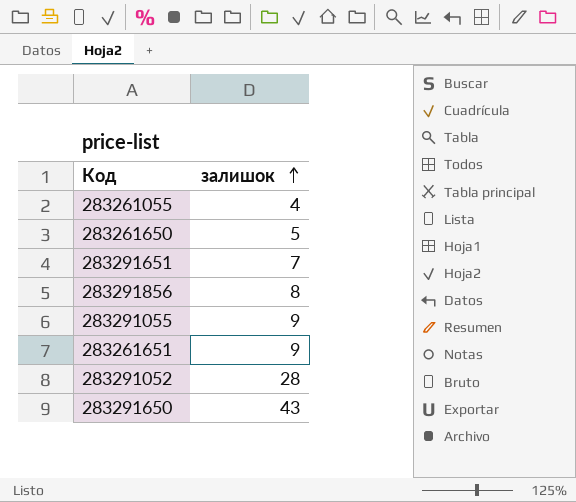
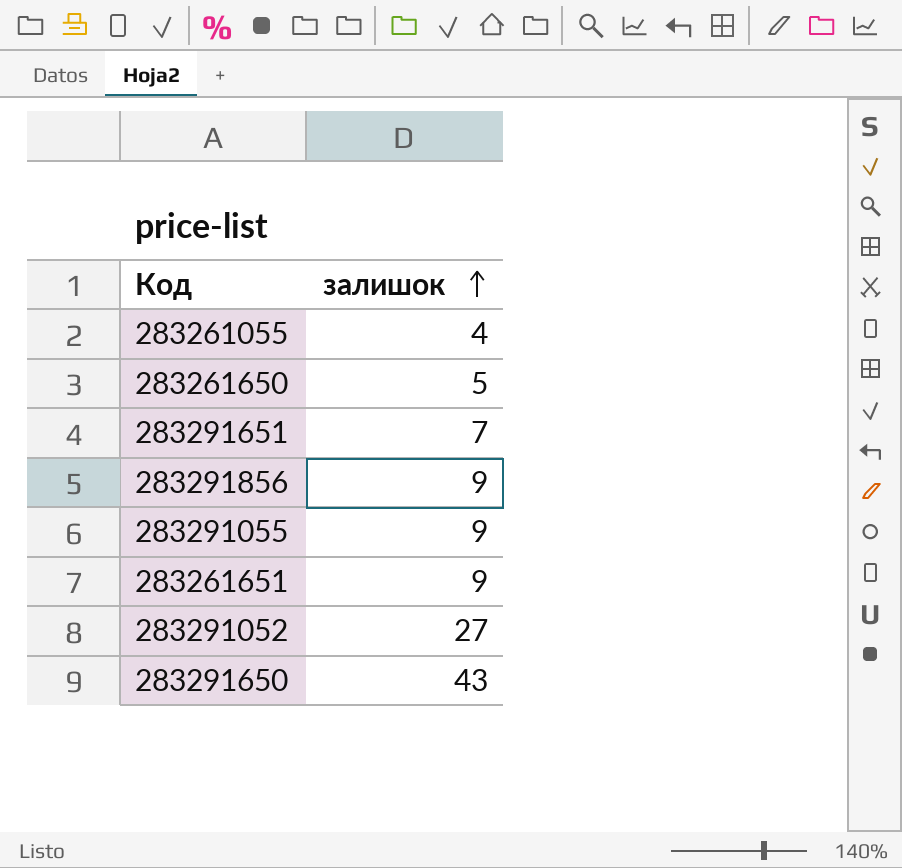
283291856 | залишок: 8 -> 9
283291052 | залишок: 28 -> 27

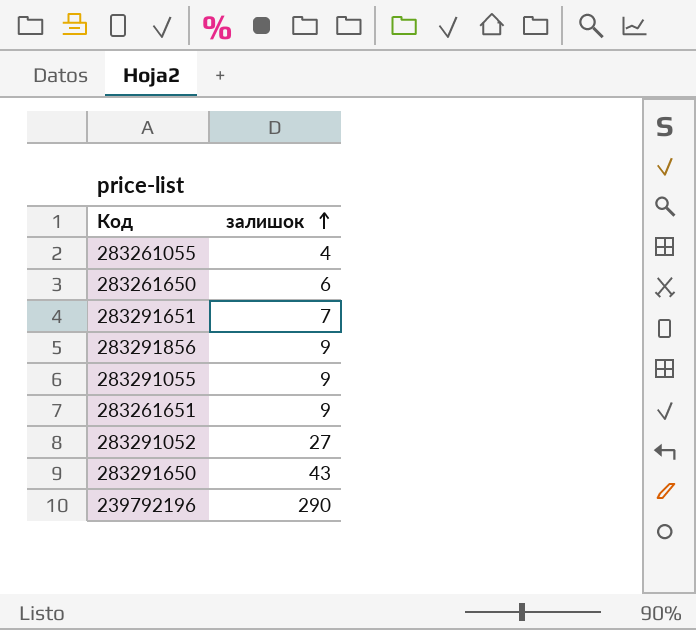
283261650 | залишок: 5 -> 6
row 239792196: none -> 290

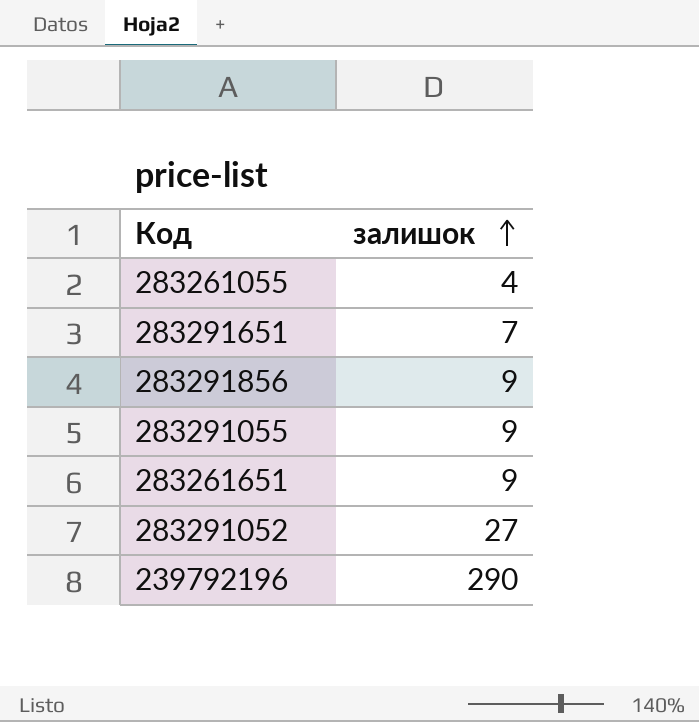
row 283261650: 6 -> none
row 283291650: 43 -> none

